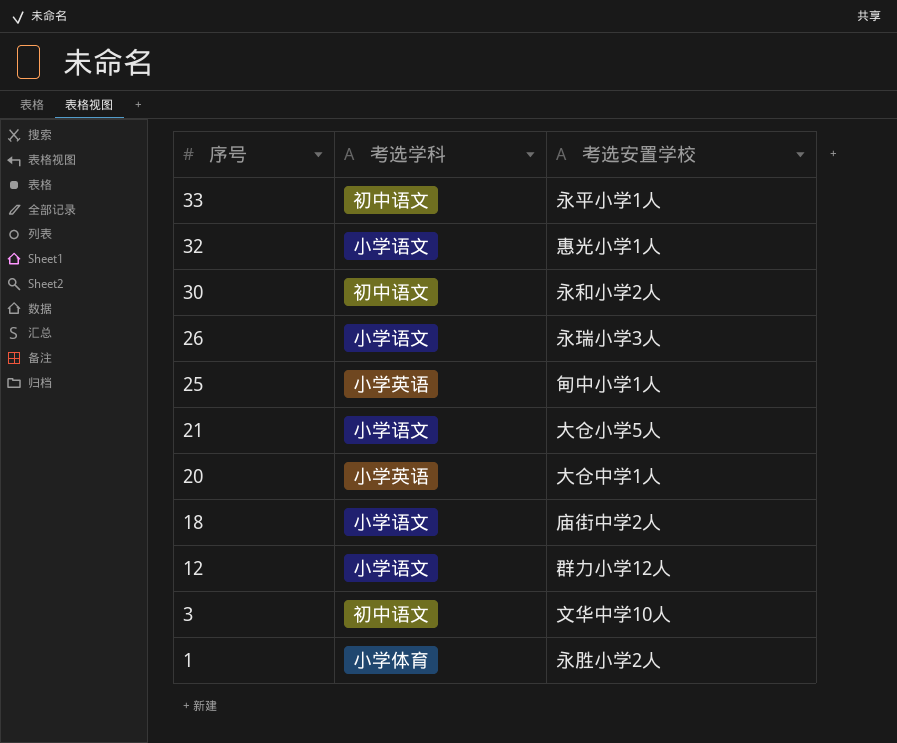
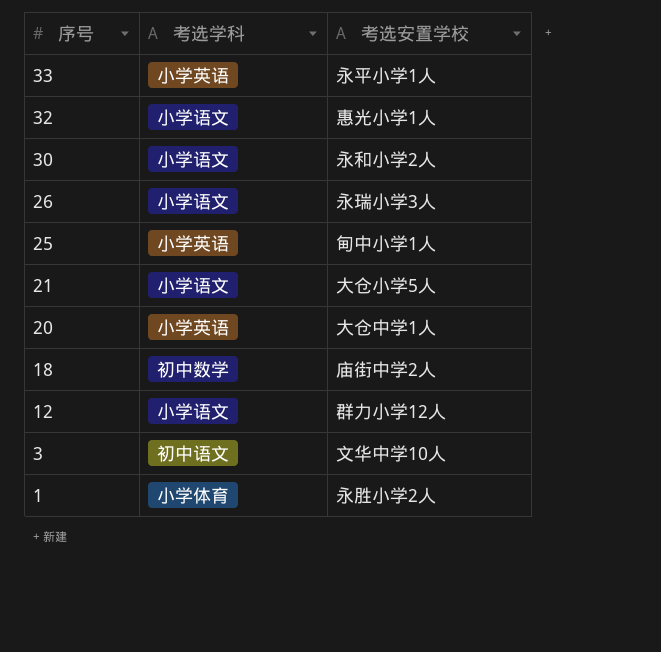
33 | 考选学科: 初中语文 -> 小学英语
30 | 考选学科: 初中语文 -> 小学语文
18 | 考选学科: 小学语文 -> 初中数学

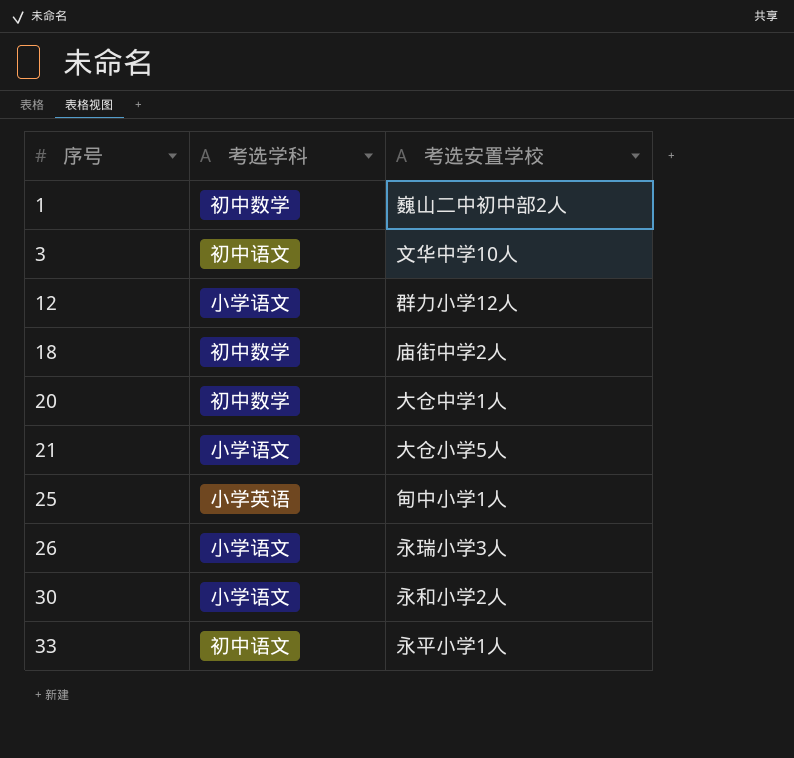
row order: 序号 descending -> 序号 ascending
row 32: 小学语文 | 惠光小学1人 -> none
1 | 考选学科: 小学体育 -> 初中数学
1 | 考选安置学校: 永胜小学2人 -> 巍山二中初中部2人
20 | 考选学科: 小学英语 -> 初中数学
33 | 考选学科: 小学英语 -> 初中语文

